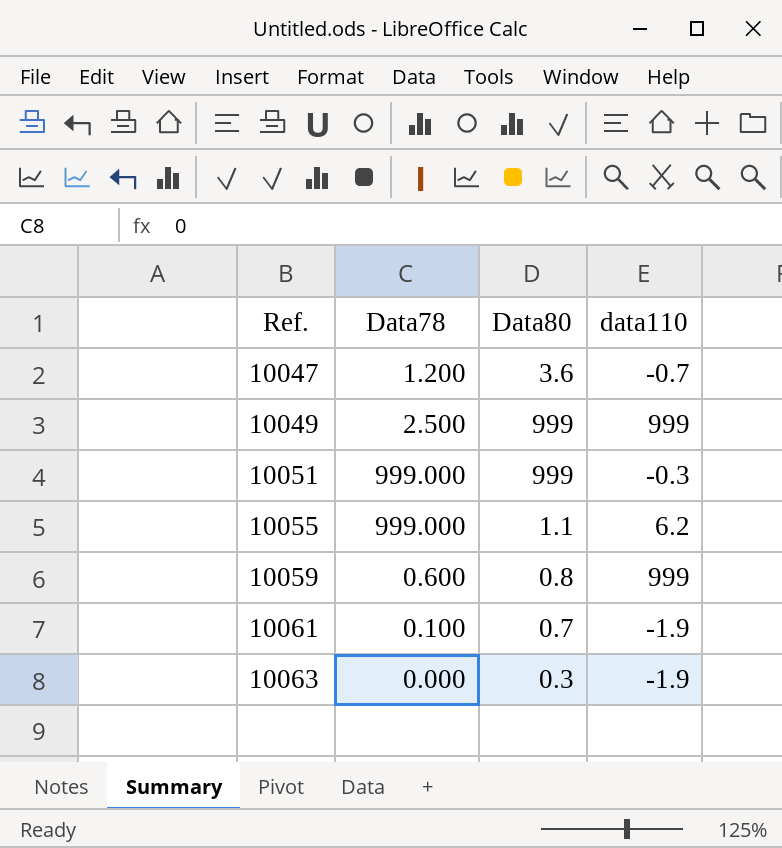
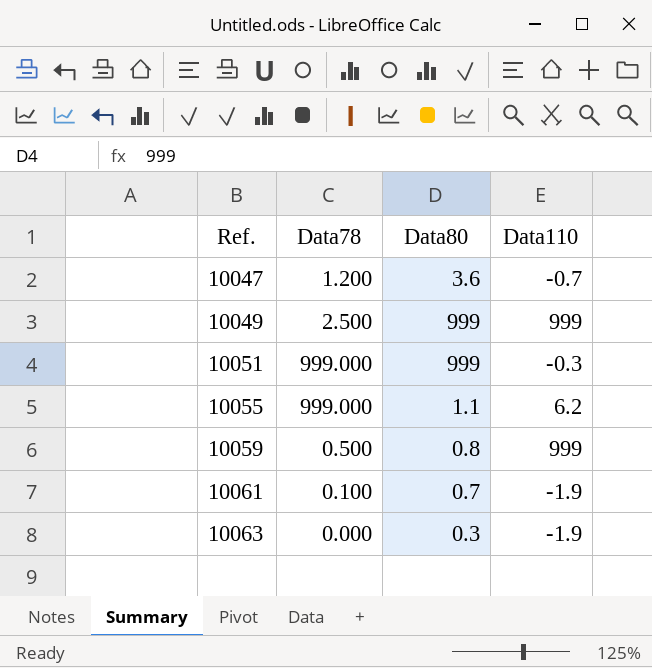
column name: data110 -> Data110
10059 | Data78: 0.600 -> 0.500

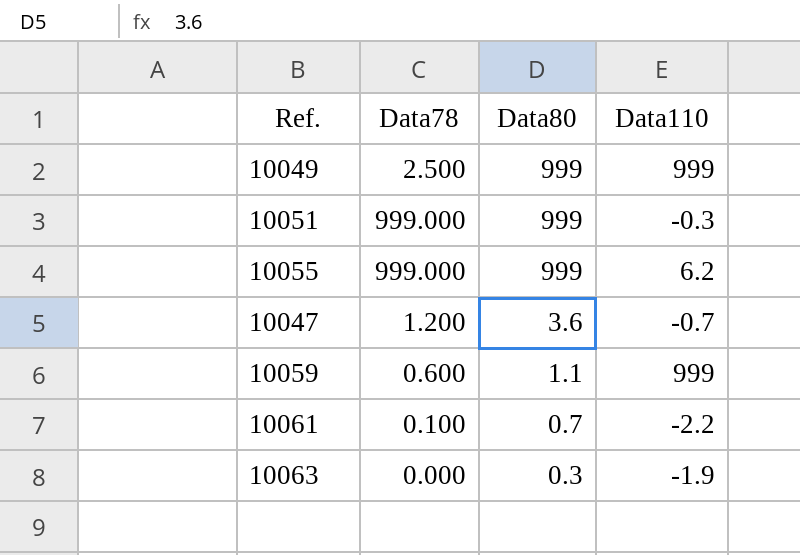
row order: Ref. ascending -> Data80 descending
10055 | Data80: 1.1 -> 999
10059 | Data78: 0.500 -> 0.600
10059 | Data80: 0.8 -> 1.1
10061 | Data110: -1.9 -> -2.2

